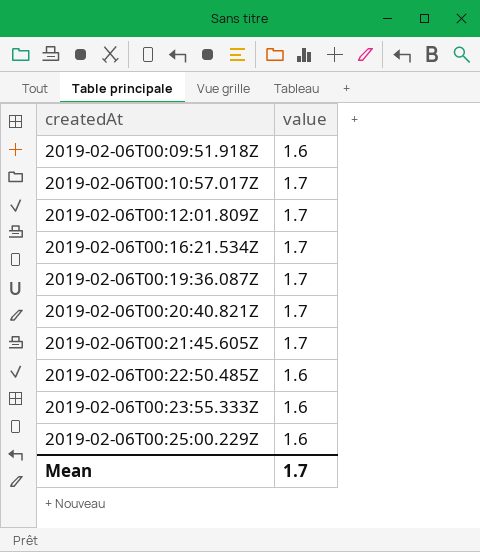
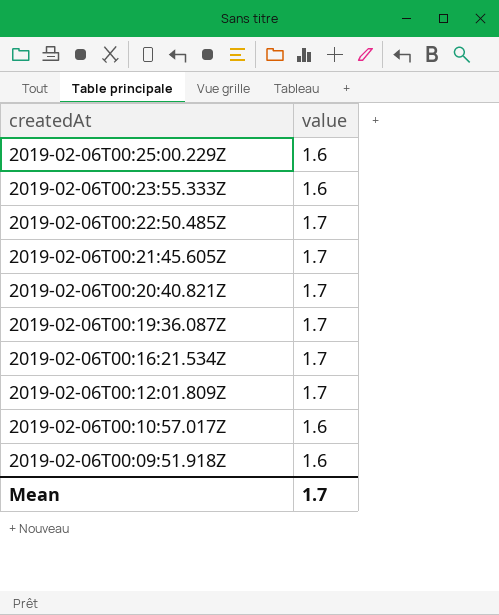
row order: createdAt ascending -> createdAt descending
2019-02-06T00:22:50.485Z | value: 1.6 -> 1.7
2019-02-06T00:10:57.017Z | value: 1.7 -> 1.6

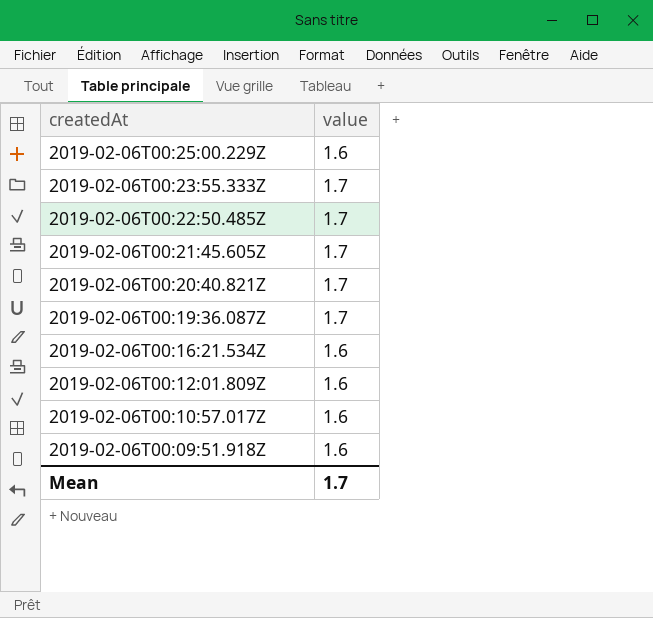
2019-02-06T00:23:55.333Z | value: 1.6 -> 1.7
2019-02-06T00:16:21.534Z | value: 1.7 -> 1.6
2019-02-06T00:12:01.809Z | value: 1.7 -> 1.6

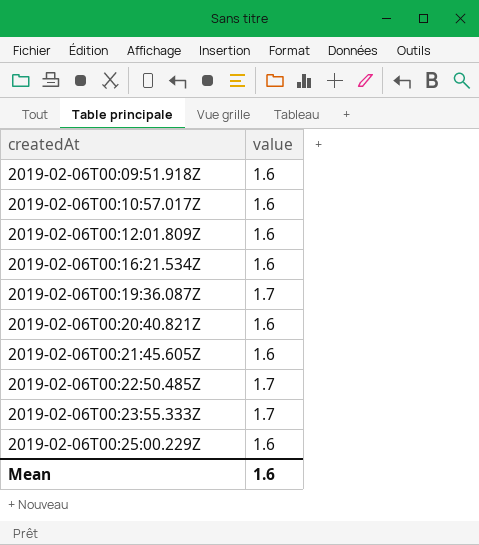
row order: createdAt descending -> createdAt ascending
2019-02-06T00:20:40.821Z | value: 1.7 -> 1.6
2019-02-06T00:21:45.605Z | value: 1.7 -> 1.6
Mean | value: 1.7 -> 1.6

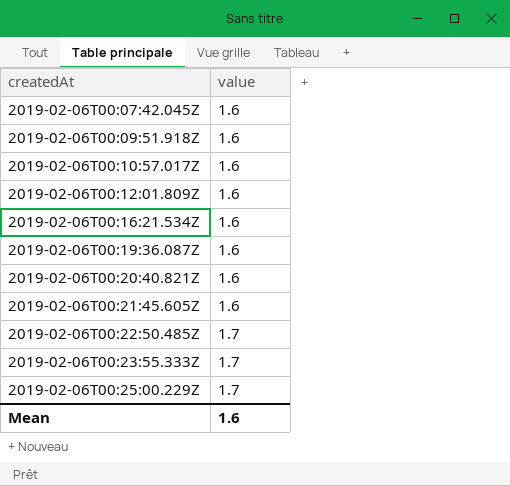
row 2019-02-06T00:07:42.045Z: none -> 1.6
2019-02-06T00:19:36.087Z | value: 1.7 -> 1.6
2019-02-06T00:25:00.229Z | value: 1.6 -> 1.7

